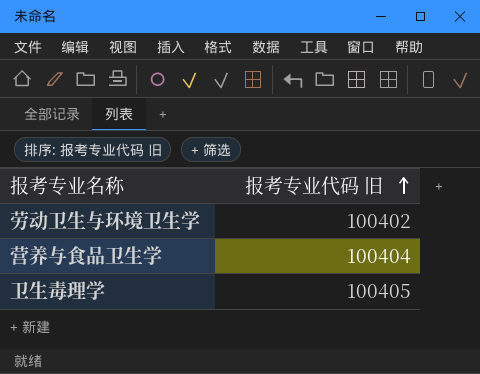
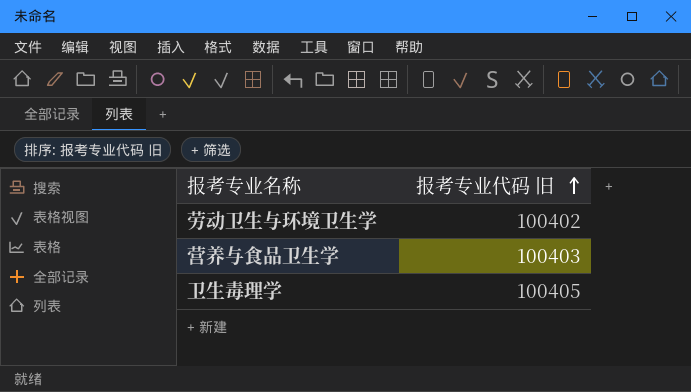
营养与食品卫生学 | 报考专业代码 旧: 100404 -> 100403

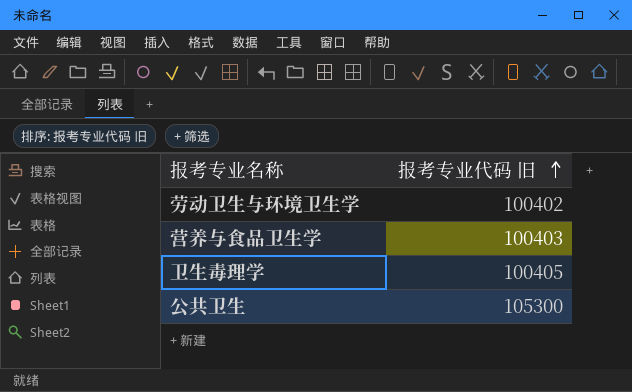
row 公共卫生: none -> 105300

